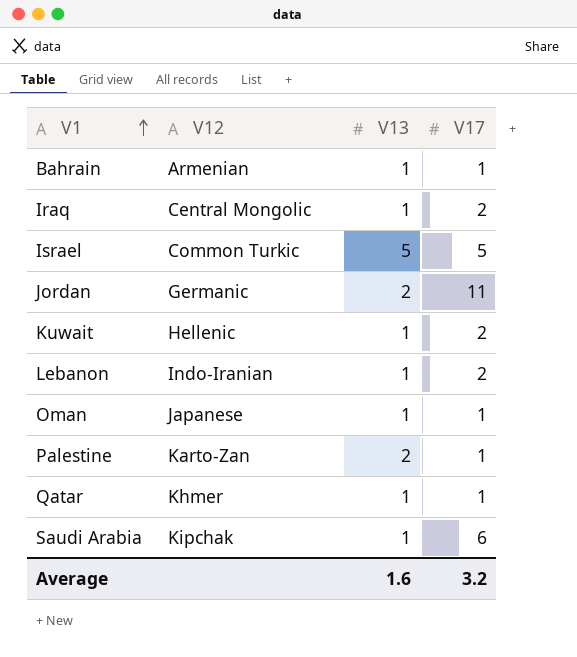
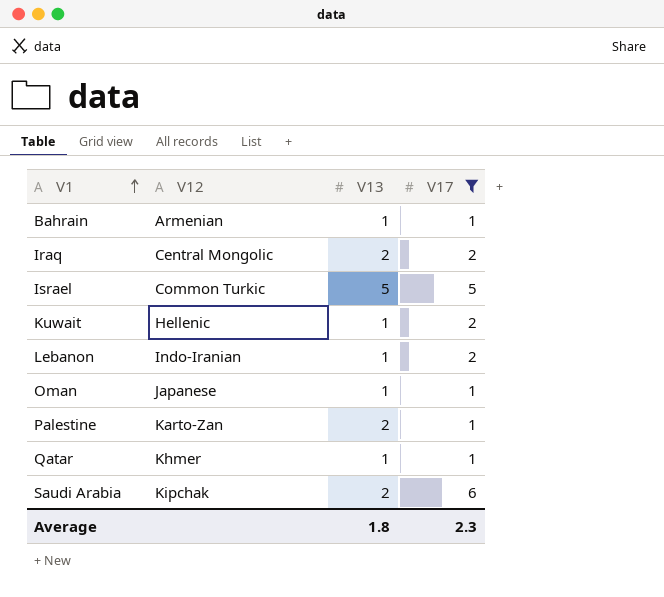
filter: none -> V17 != 11
Iraq | V13: 1 -> 2
Saudi Arabia | V13: 1 -> 2
Average | V13: 1.6 -> 1.8
Average | V17: 3.2 -> 2.3

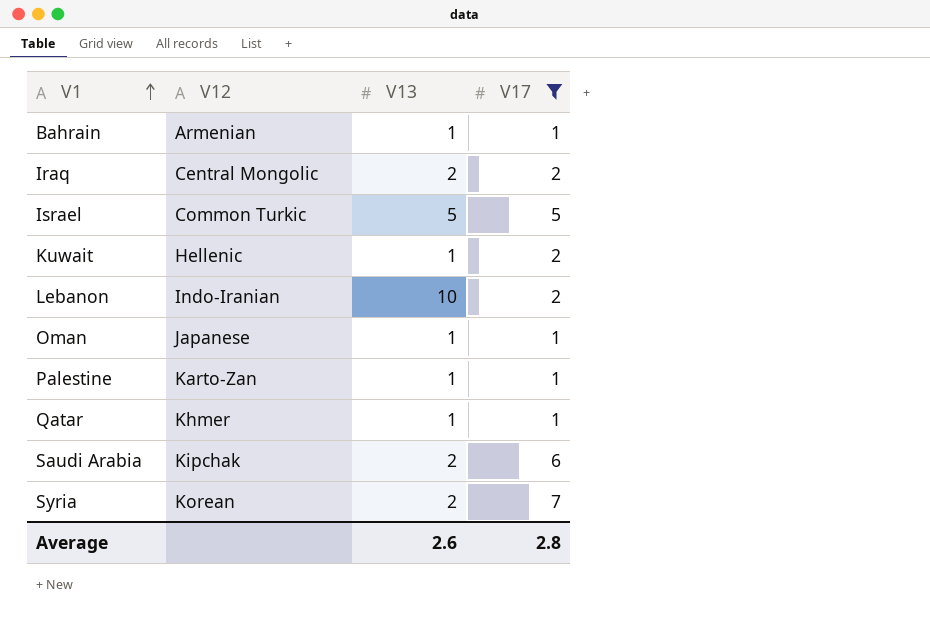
Lebanon | V13: 1 -> 10
Palestine | V13: 2 -> 1
row Syria: none -> Korean | 2 | 7
Average | V13: 1.8 -> 2.6
Average | V17: 2.3 -> 2.8

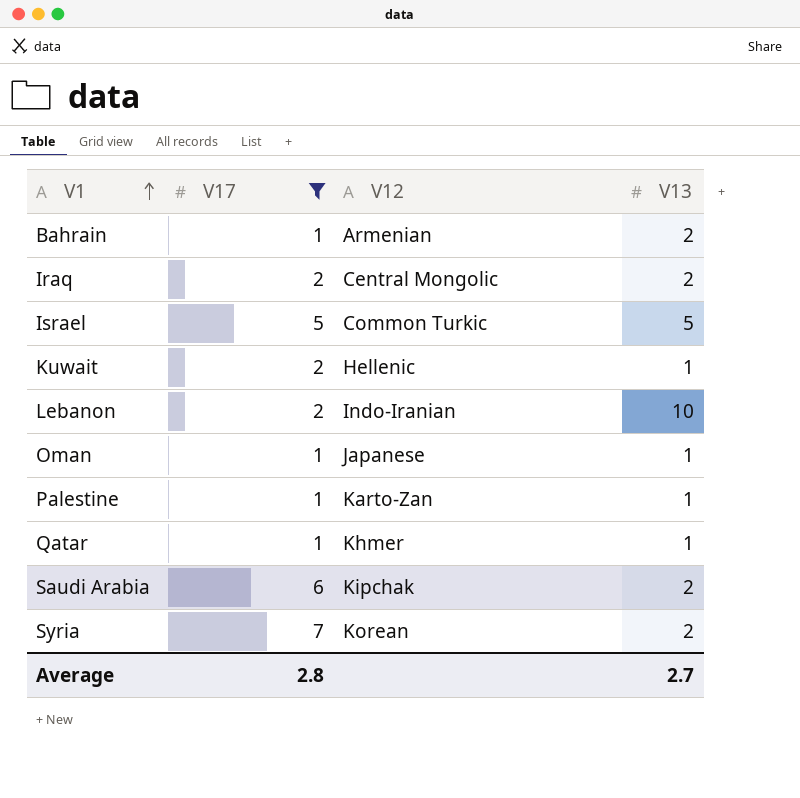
column V17 | position: 4 -> 2
Bahrain | V13: 1 -> 2
Average | V13: 2.6 -> 2.7

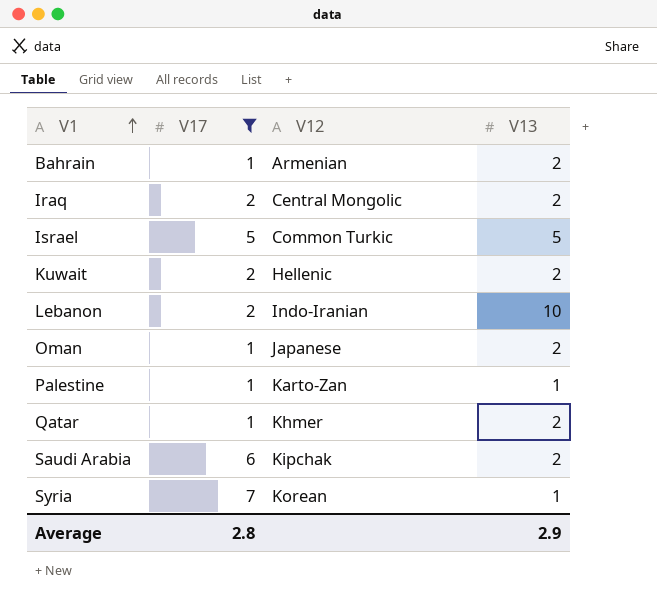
Kuwait | V13: 1 -> 2
Oman | V13: 1 -> 2
Qatar | V13: 1 -> 2
Syria | V13: 2 -> 1
Average | V13: 2.7 -> 2.9

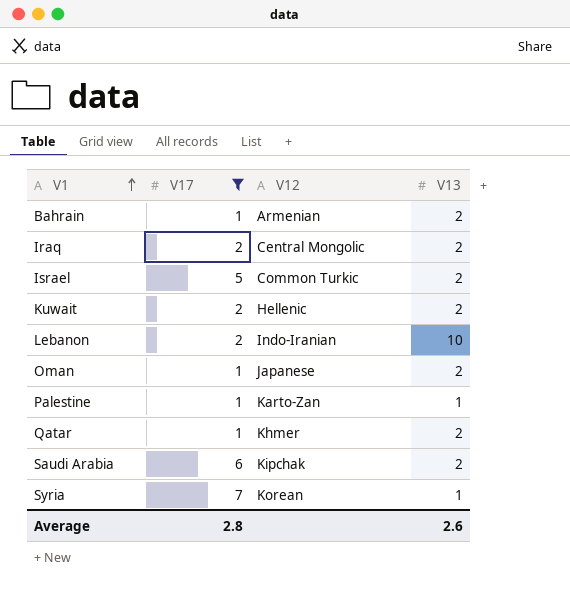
Israel | V13: 5 -> 2
Average | V13: 2.9 -> 2.6

